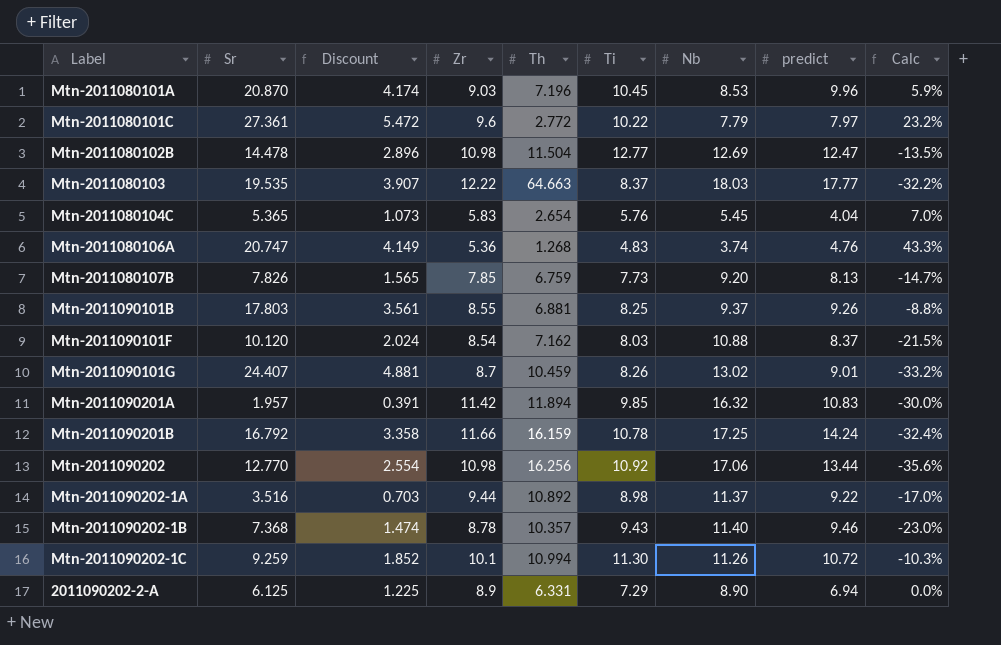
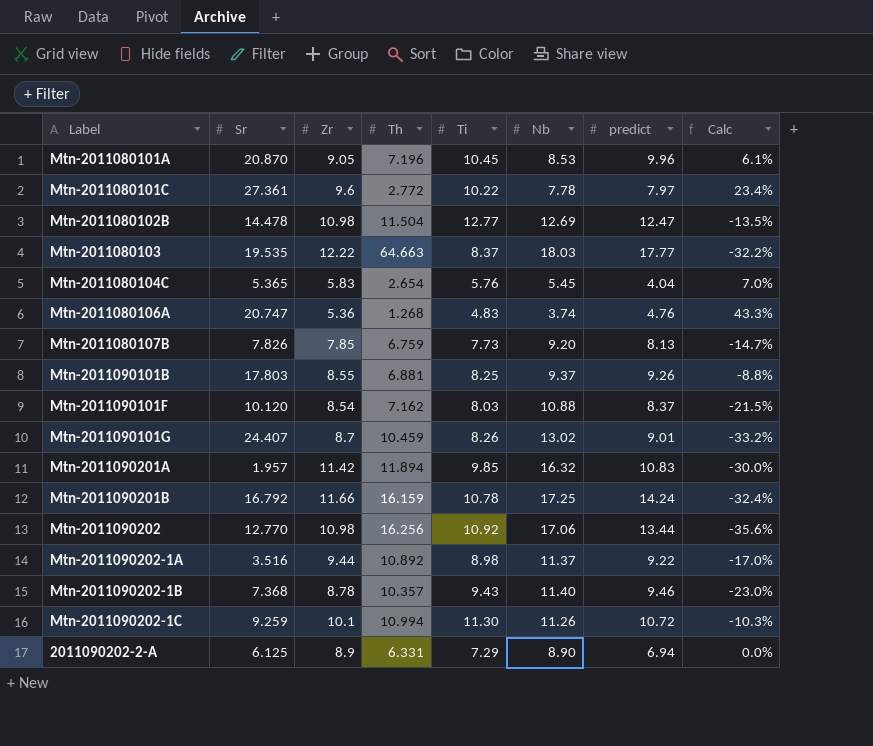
column Discount | formula: [Sr] * 0.2 -> none
Mtn-2011080101A | Zr: 9.03 -> 9.05
Mtn-2011080101A | Calc: 5.9% -> 6.1%
Mtn-2011080101C | Nb: 7.79 -> 7.78
Mtn-2011080101C | Calc: 23.2% -> 23.4%

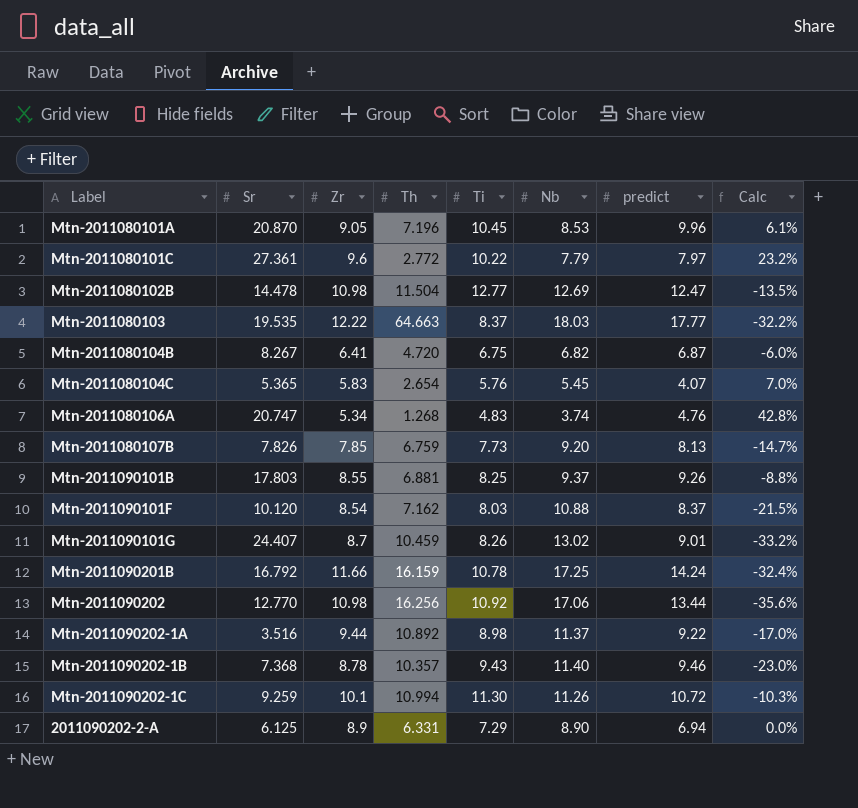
row Mtn-2011090201A: 1.957 | 11.42 | 11.894 | 9.85 | 16.32 | 10.83 | -30.0% -> none
Mtn-2011080101C | Nb: 7.78 -> 7.79
Mtn-2011080101C | Calc: 23.4% -> 23.2%
row Mtn-2011080104B: none -> 8.267 | 6.41 | 4.720 | 6.75 | 6.82 | 6.87 | -6.0%
Mtn-2011080104C | predict: 4.04 -> 4.07
Mtn-2011080106A | Zr: 5.36 -> 5.34
Mtn-2011080106A | Calc: 43.3% -> 42.8%

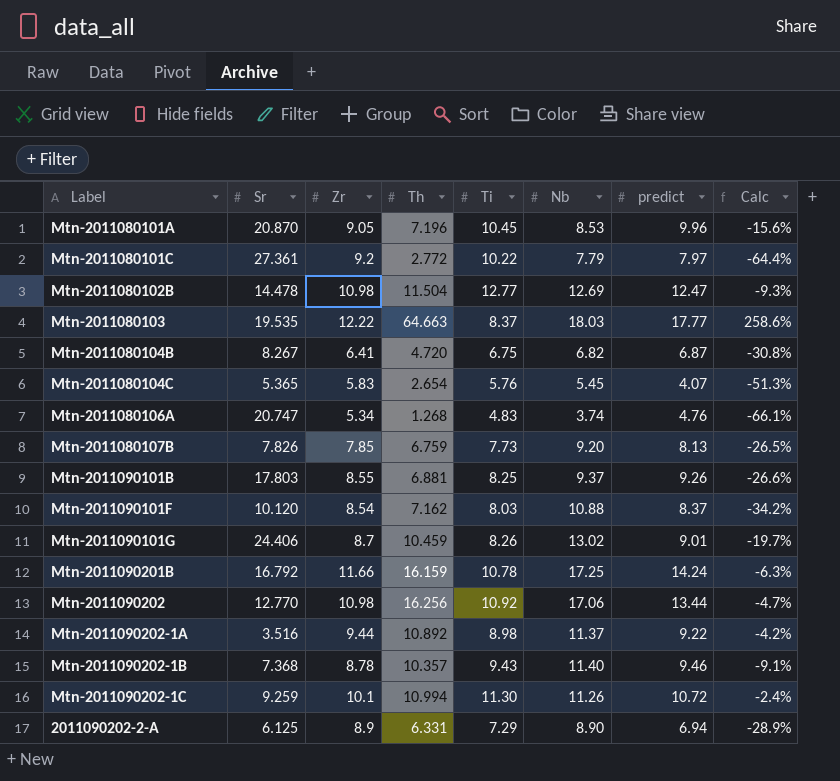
column Calc | formula: ([Zr] - [Nb]) / [Nb] -> ([Th] - [Nb]) / [Nb]
Mtn-2011080101C | Zr: 9.6 -> 9.2
Mtn-2011090101G | Sr: 24.407 -> 24.406

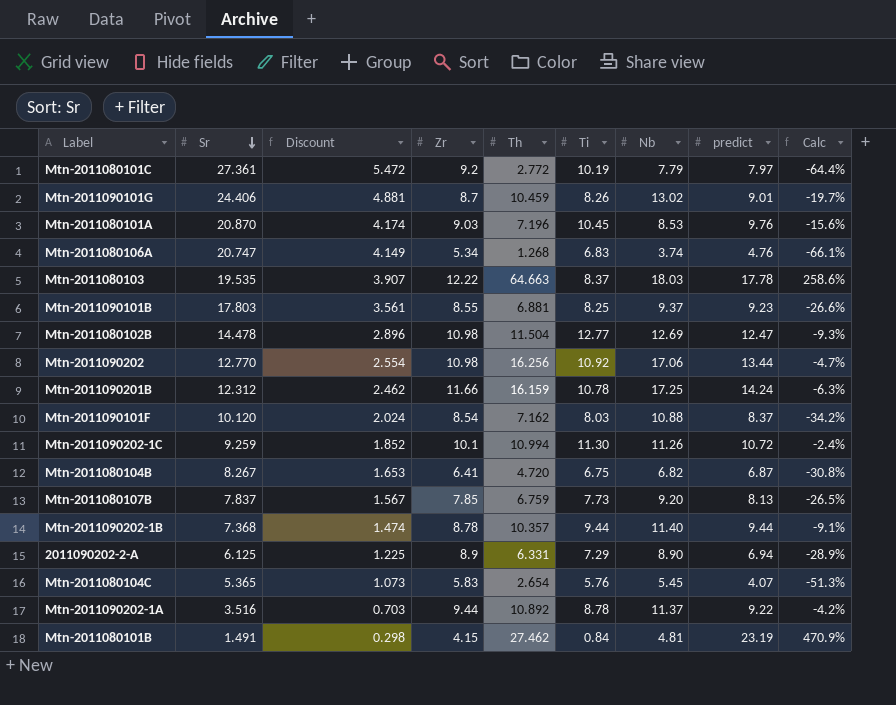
row order: none -> Sr descending
column Discount | formula: none -> [Sr] * 0.2
Mtn-2011080101C | Ti: 10.22 -> 10.19
Mtn-2011080101A | Zr: 9.05 -> 9.03
Mtn-2011080101A | predict: 9.96 -> 9.76
Mtn-2011080106A | Ti: 4.83 -> 6.83
Mtn-2011080103 | predict: 17.77 -> 17.78
Mtn-2011090101B | predict: 9.26 -> 9.23
Mtn-2011090201B | Sr: 16.792 -> 12.312
Mtn-2011080107B | Sr: 7.826 -> 7.837
Mtn-2011090202-1B | Ti: 9.43 -> 9.44
Mtn-2011090202-1B | predict: 9.46 -> 9.44
Mtn-2011090202-1A | Ti: 8.98 -> 8.78
row Mtn-2011080101B: none -> 1.491 | 0.298 | 4.15 | 27.462 | 0.84 | 4.81 | 23.19 | 470.9%

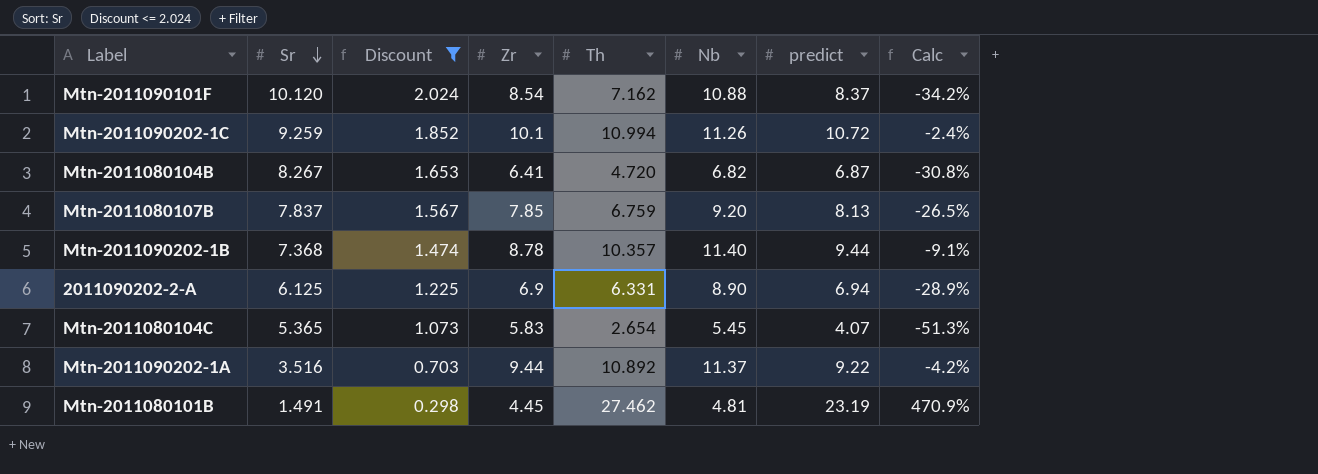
filter: none -> Discount <= 2.024
column Ti | position: 6 -> none
2011090202-2-A | Zr: 8.9 -> 6.9
Mtn-2011080101B | Zr: 4.15 -> 4.45

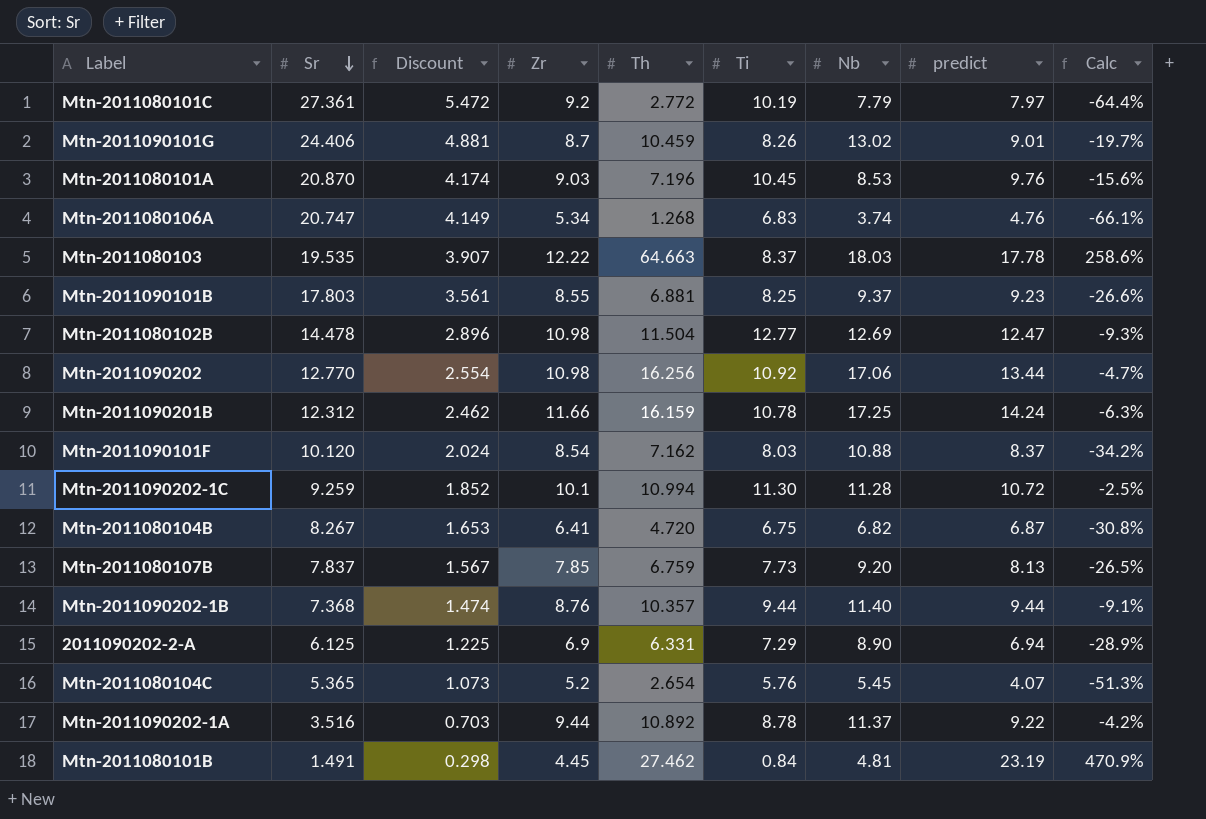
filter: Discount <= 2.024 -> none
column Ti | position: none -> 6
Mtn-2011090202-1C | Nb: 11.26 -> 11.28
Mtn-2011090202-1C | Calc: -2.4% -> -2.5%
Mtn-2011090202-1B | Zr: 8.78 -> 8.76
Mtn-2011080104C | Zr: 5.83 -> 5.2

